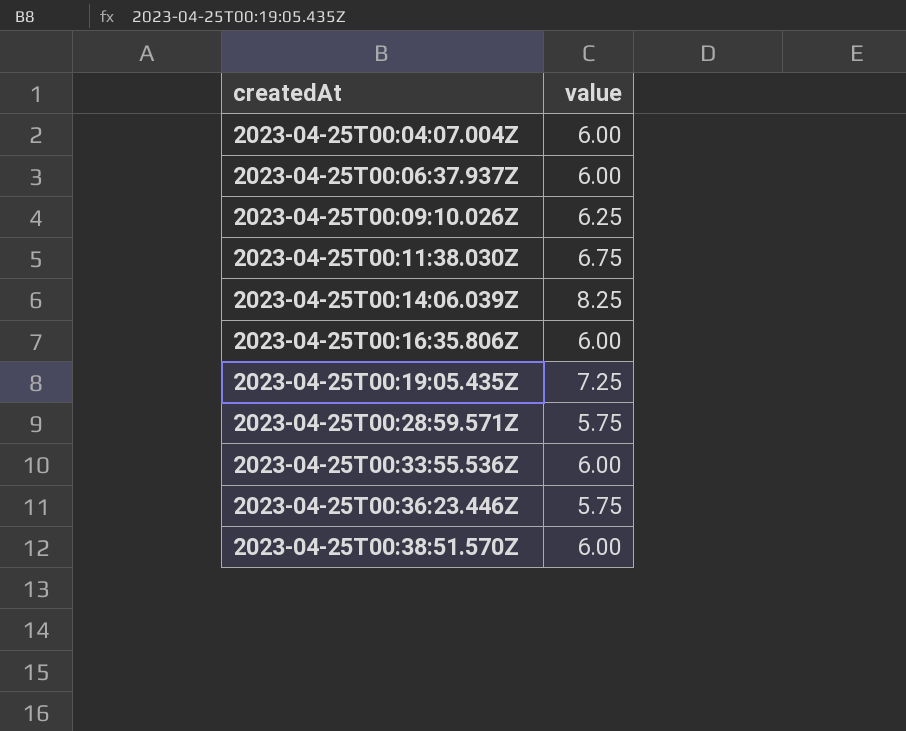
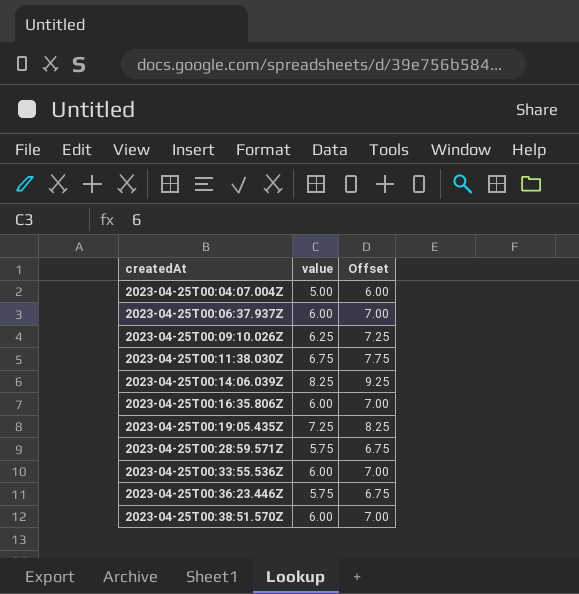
column Offset | formula: none -> [value] + 1
2023-04-25T00:04:07.004Z | value: 6.00 -> 5.00

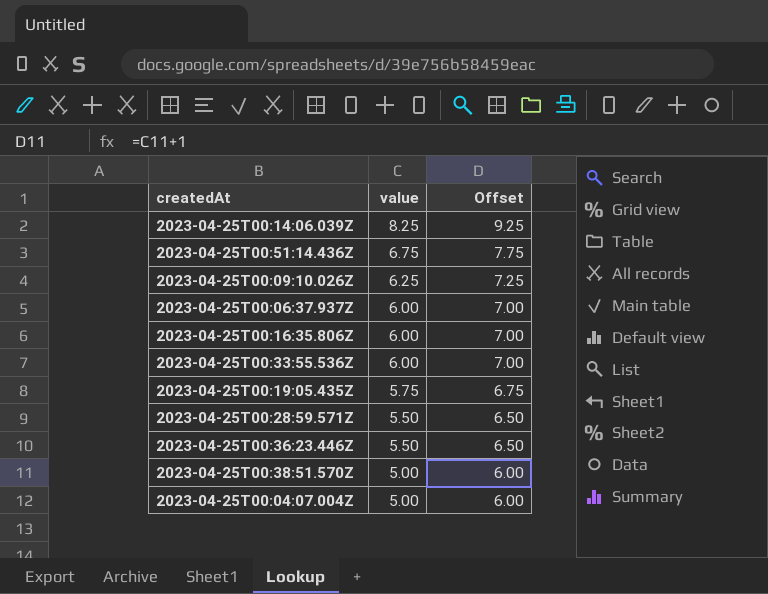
row order: createdAt ascending -> value descending
row 2023-04-25T00:11:38.030Z: 6.75 | 7.75 -> none
row 2023-04-25T00:51:14.436Z: none -> 6.75 | 7.75
2023-04-25T00:19:05.435Z | value: 7.25 -> 5.75
2023-04-25T00:19:05.435Z | Offset: 8.25 -> 6.75
2023-04-25T00:28:59.571Z | value: 5.75 -> 5.50
2023-04-25T00:28:59.571Z | Offset: 6.75 -> 6.50
2023-04-25T00:36:23.446Z | value: 5.75 -> 5.50
2023-04-25T00:36:23.446Z | Offset: 6.75 -> 6.50
2023-04-25T00:38:51.570Z | value: 6.00 -> 5.00
2023-04-25T00:38:51.570Z | Offset: 7.00 -> 6.00

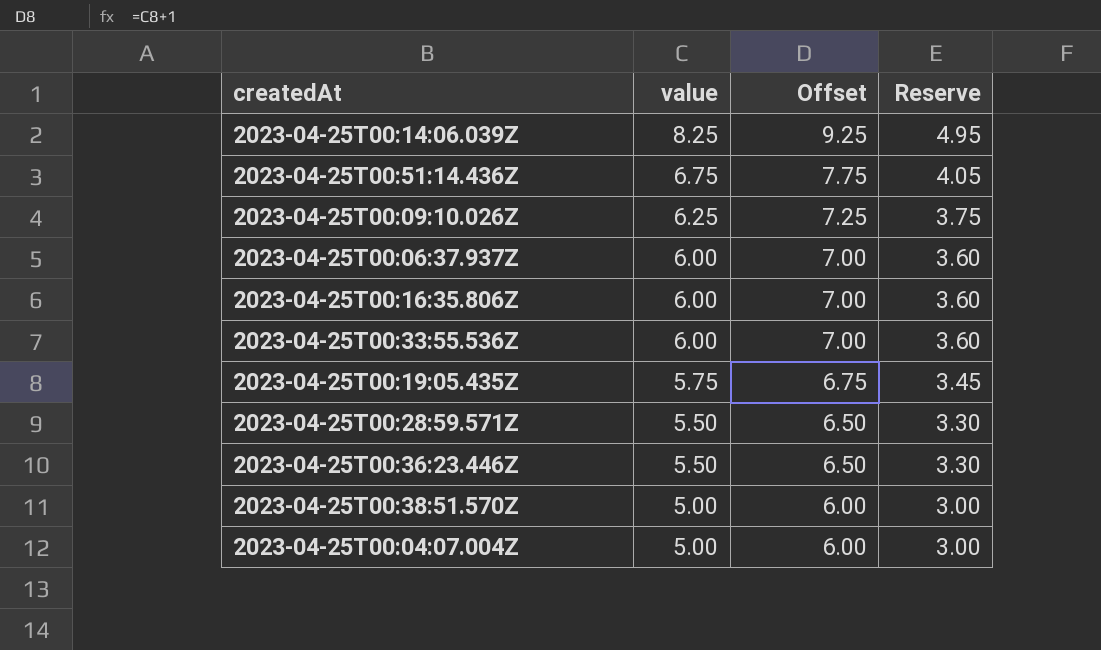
column Reserve | formula: none -> [value] * 0.6

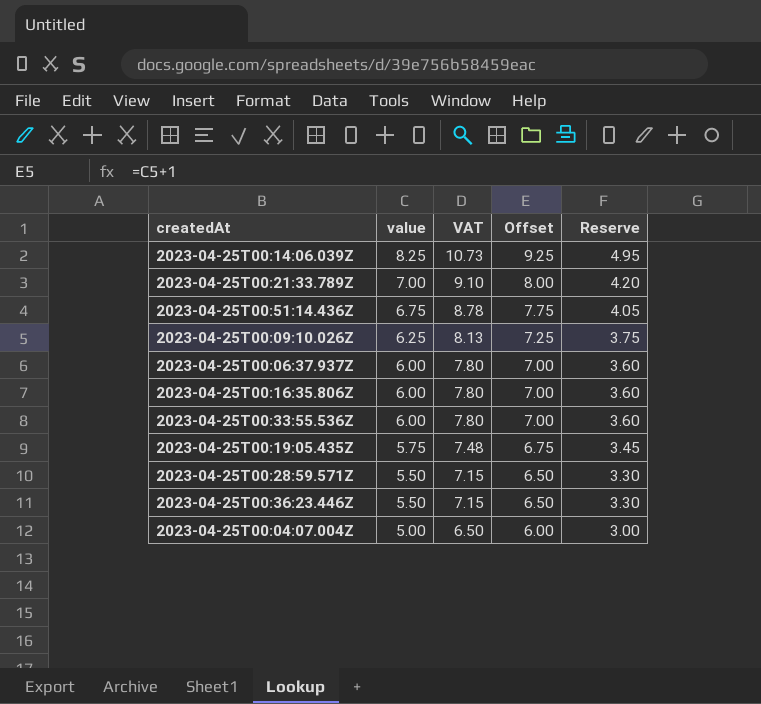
column VAT | formula: none -> [value] * 1.3
row 2023-04-25T00:38:51.570Z: 5.00 | 6.00 | 3.00 -> none
row 2023-04-25T00:21:33.789Z: none -> 7.00 | 9.10 | 8.00 | 4.20

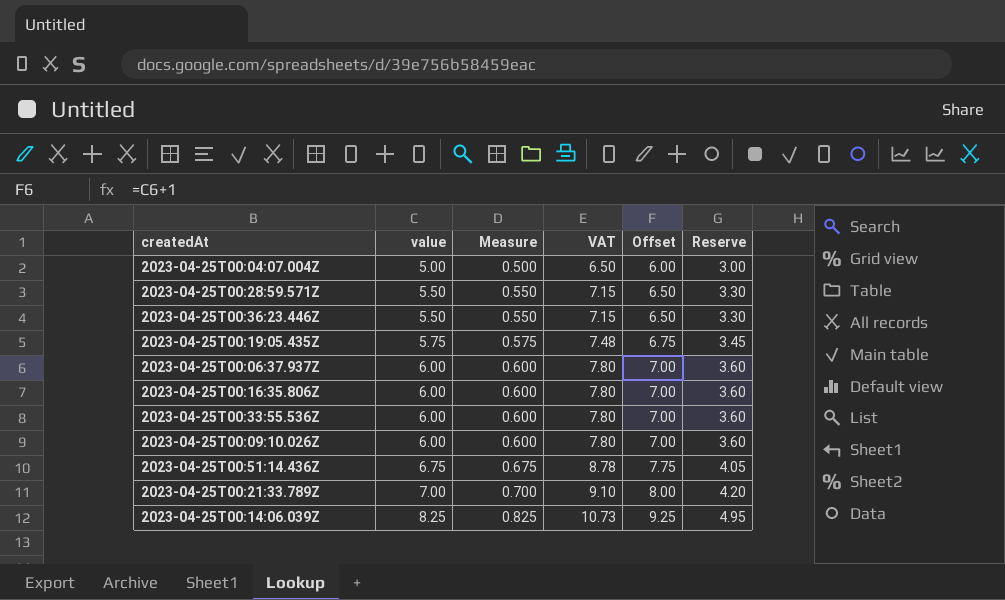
row order: value descending -> value ascending
column Measure | formula: none -> [value] * 0.1
2023-04-25T00:09:10.026Z | value: 6.25 -> 6.00
2023-04-25T00:09:10.026Z | VAT: 8.13 -> 7.80
2023-04-25T00:09:10.026Z | Offset: 7.25 -> 7.00
2023-04-25T00:09:10.026Z | Reserve: 3.75 -> 3.60

